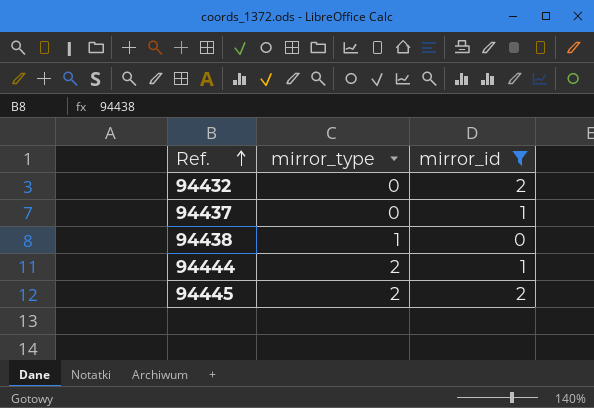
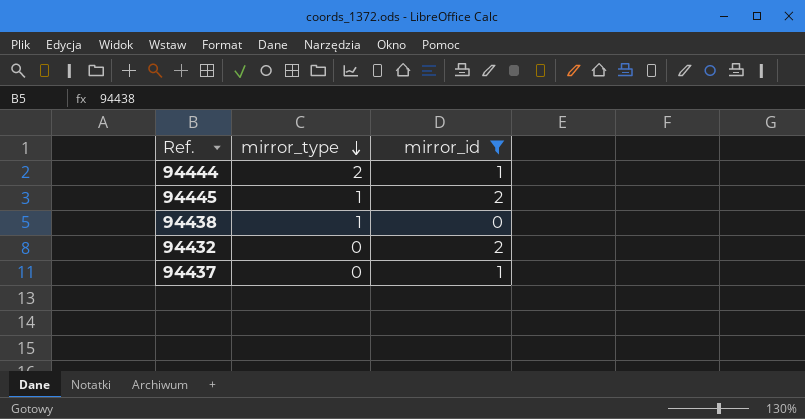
row order: Ref. ascending -> mirror_type descending
94445 | mirror_type: 2 -> 1

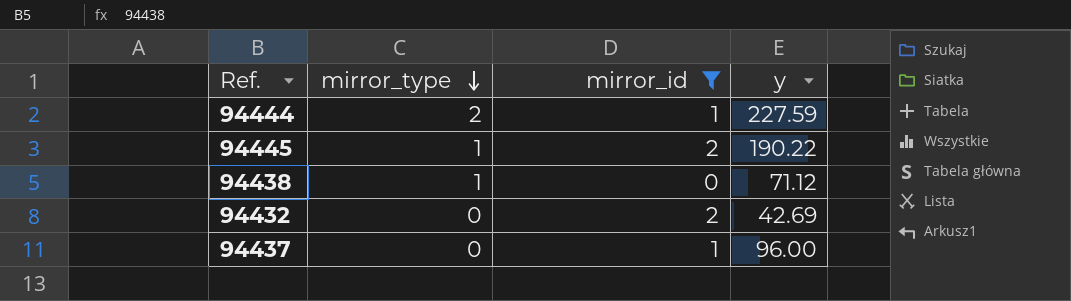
column y | position: none -> 4

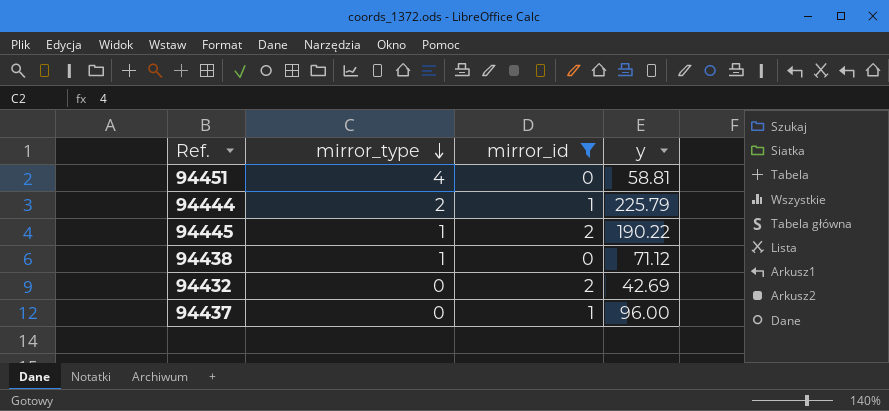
row 94451: none -> 4 | 0 | 58.81
94444 | y: 227.59 -> 225.79

